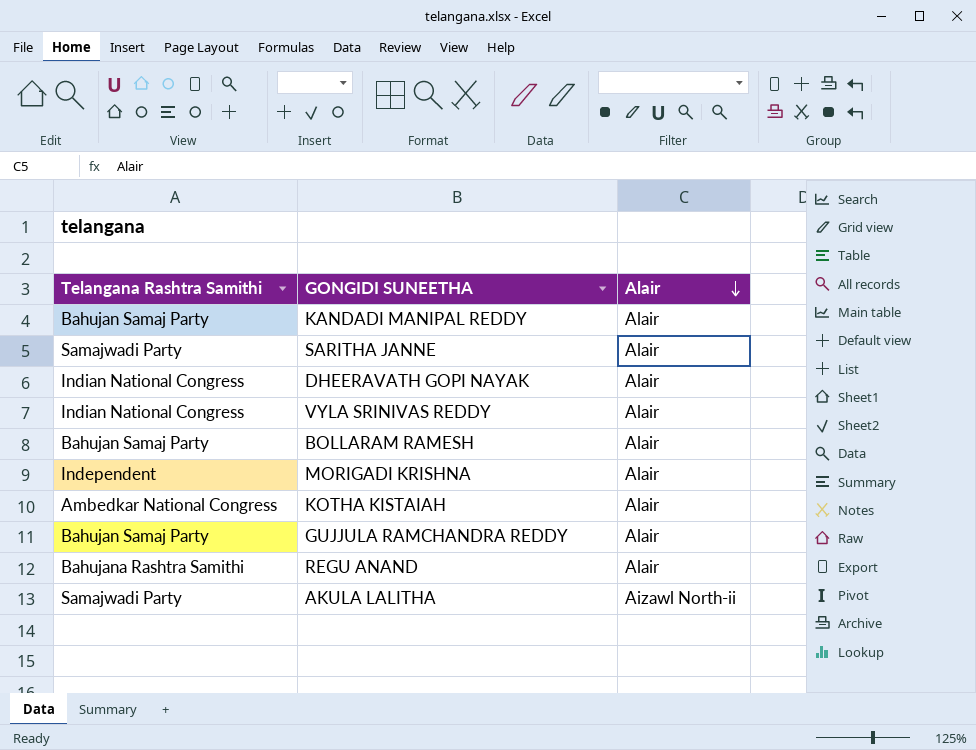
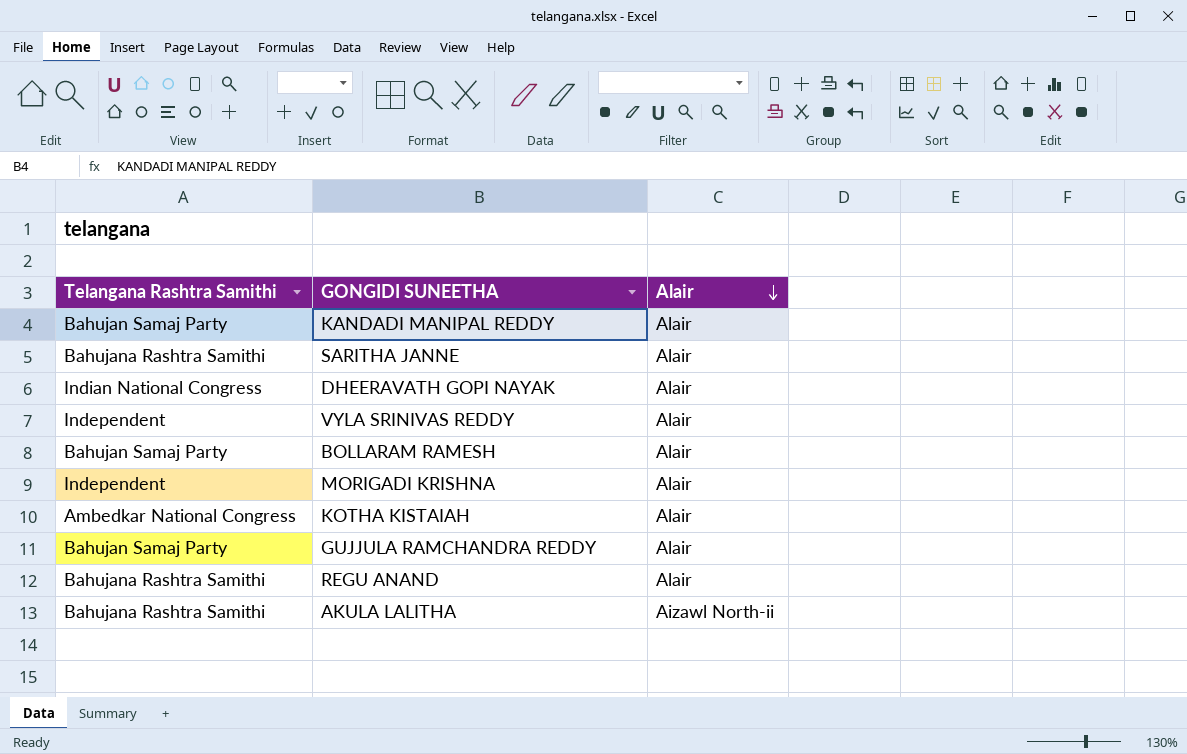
SARITHA JANNE | Telangana Rashtra Samithi: Samajwadi Party -> Bahujana Rashtra Samithi
VYLA SRINIVAS REDDY | Telangana Rashtra Samithi: Indian National Congress -> Independent
AKULA LALITHA | Telangana Rashtra Samithi: Samajwadi Party -> Bahujana Rashtra Samithi

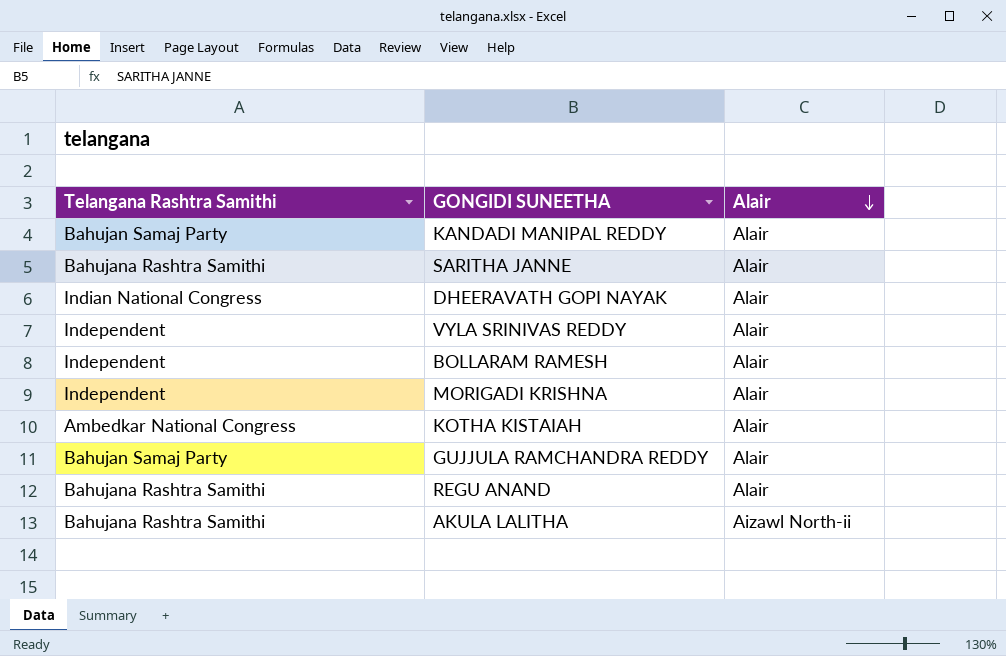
BOLLARAM RAMESH | Telangana Rashtra Samithi: Bahujan Samaj Party -> Independent

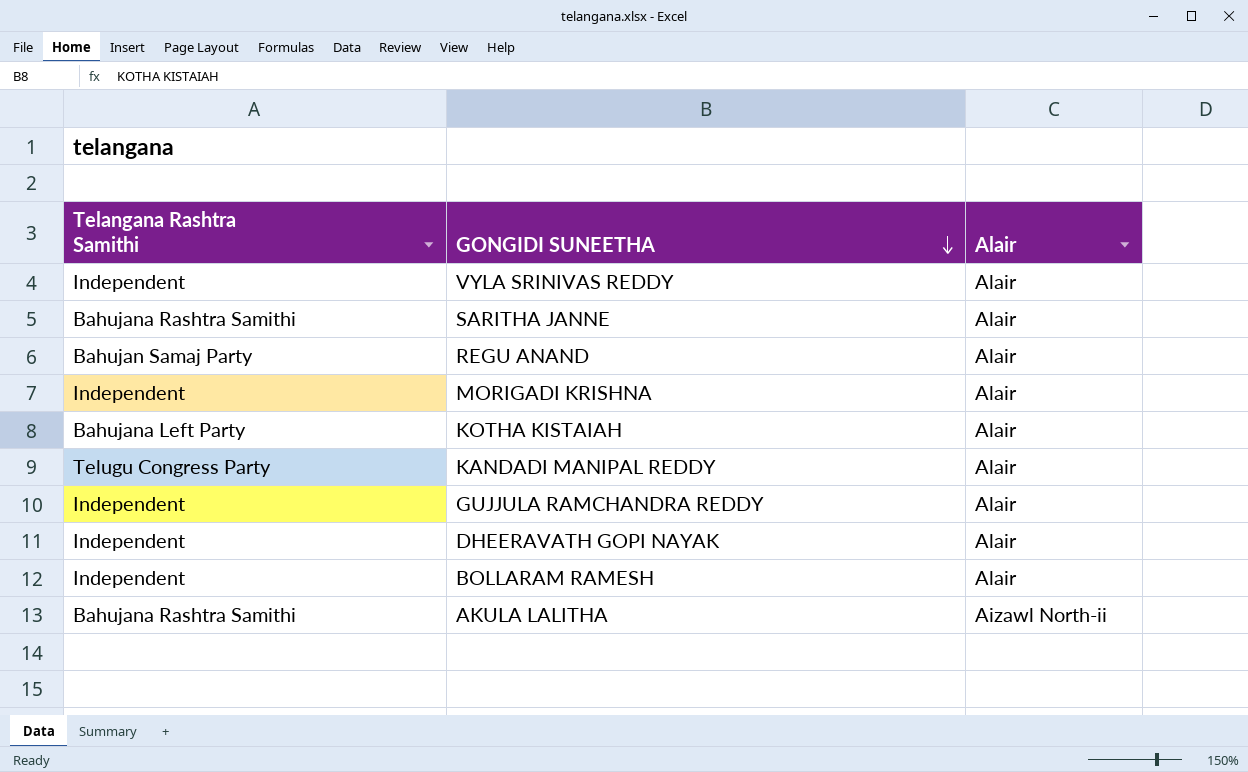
row order: Alair descending -> GONGIDI SUNEETHA descending
REGU ANAND | Telangana Rashtra Samithi: Bahujana Rashtra Samithi -> Bahujan Samaj Party
KOTHA KISTAIAH | Telangana Rashtra Samithi: Ambedkar National Congress -> Bahujana Left Party
KANDADI MANIPAL REDDY | Telangana Rashtra Samithi: Bahujan Samaj Party -> Telugu Congress Party
GUJJULA RAMCHANDRA REDDY | Telangana Rashtra Samithi: Bahujan Samaj Party -> Independent
DHEERAVATH GOPI NAYAK | Telangana Rashtra Samithi: Indian National Congress -> Independent

